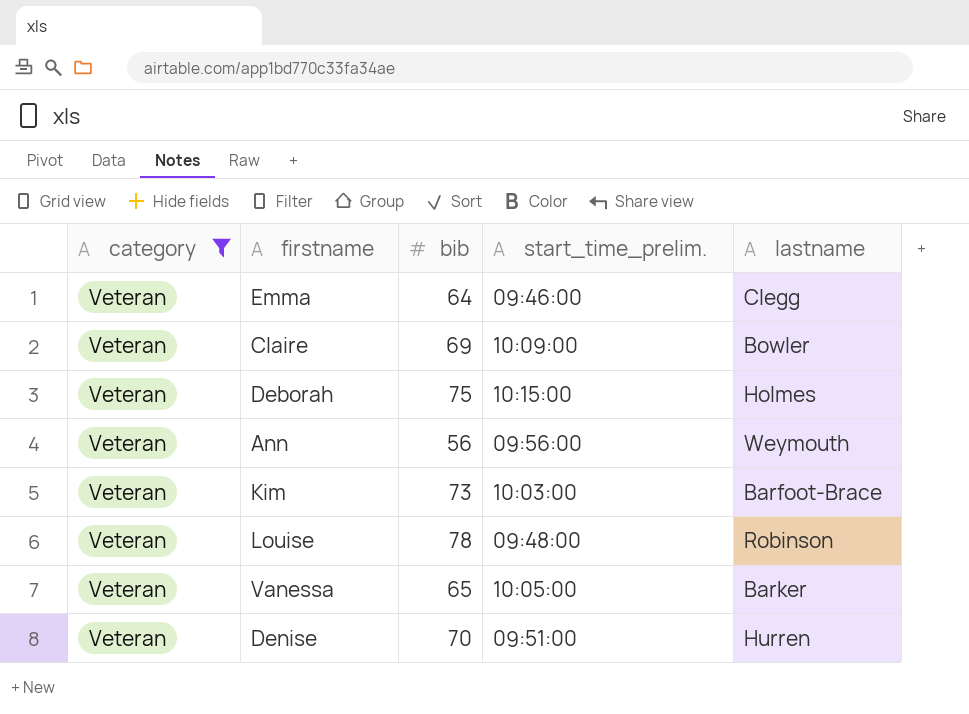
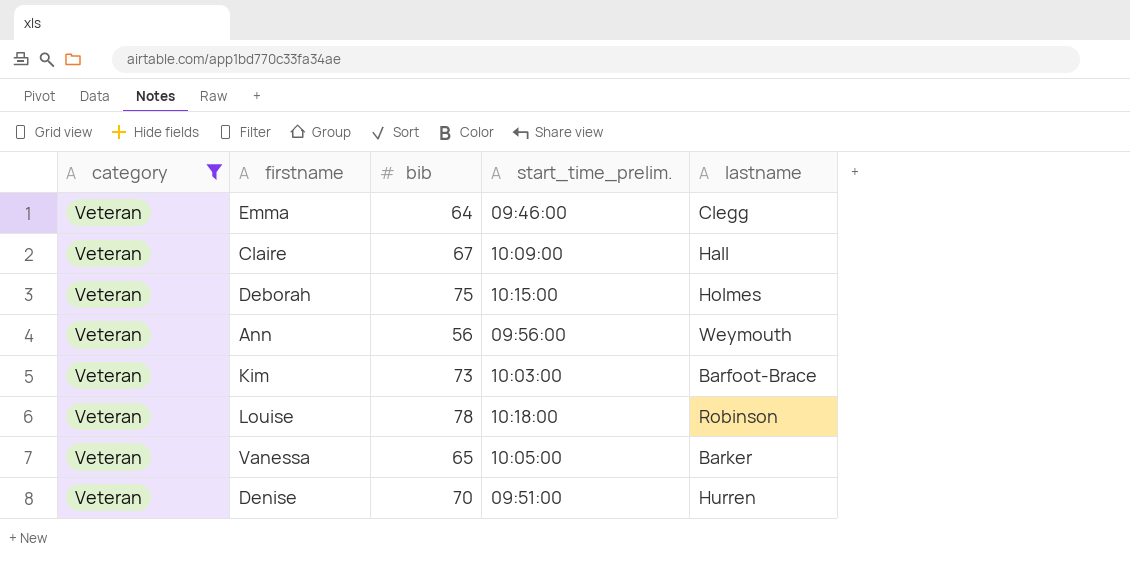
Claire | bib: 69 -> 67
Claire | lastname: Bowler -> Hall
Louise | start_time_prelim.: 09:48:00 -> 10:18:00

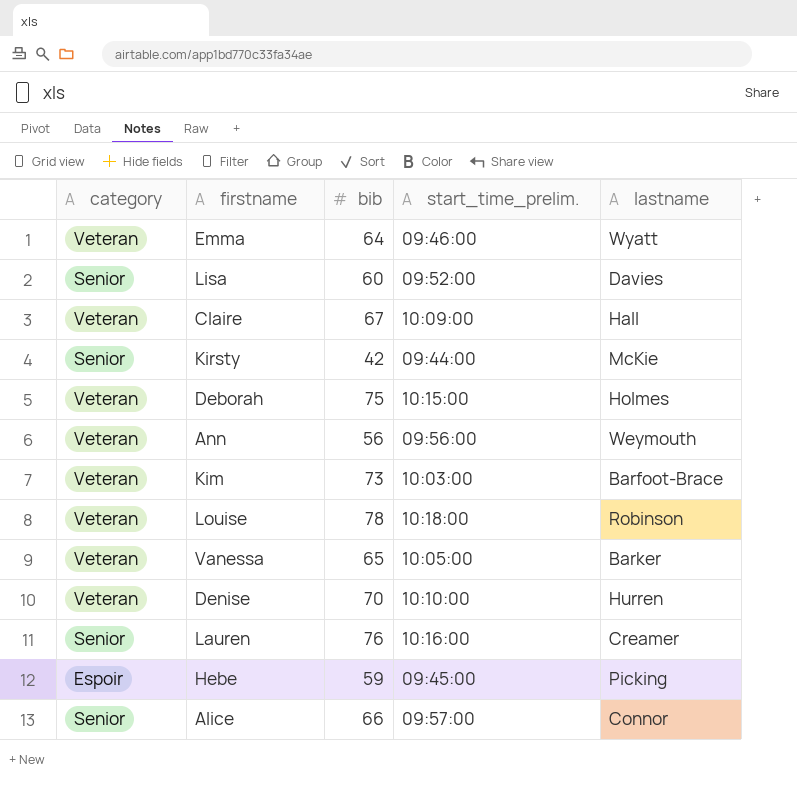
filter: category = Veteran -> none
Emma | lastname: Clegg -> Wyatt
Denise | start_time_prelim.: 09:51:00 -> 10:10:00

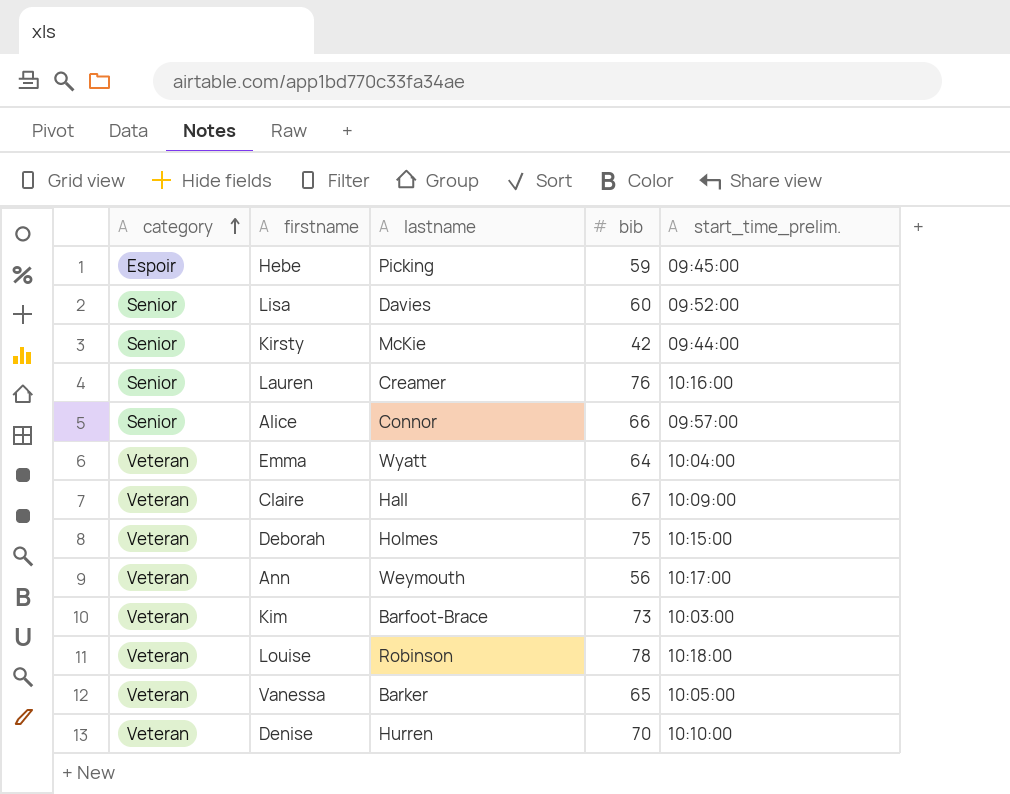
row order: none -> category ascending
column lastname | position: 5 -> 3
Emma | start_time_prelim.: 09:46:00 -> 10:04:00
Ann | start_time_prelim.: 09:56:00 -> 10:17:00

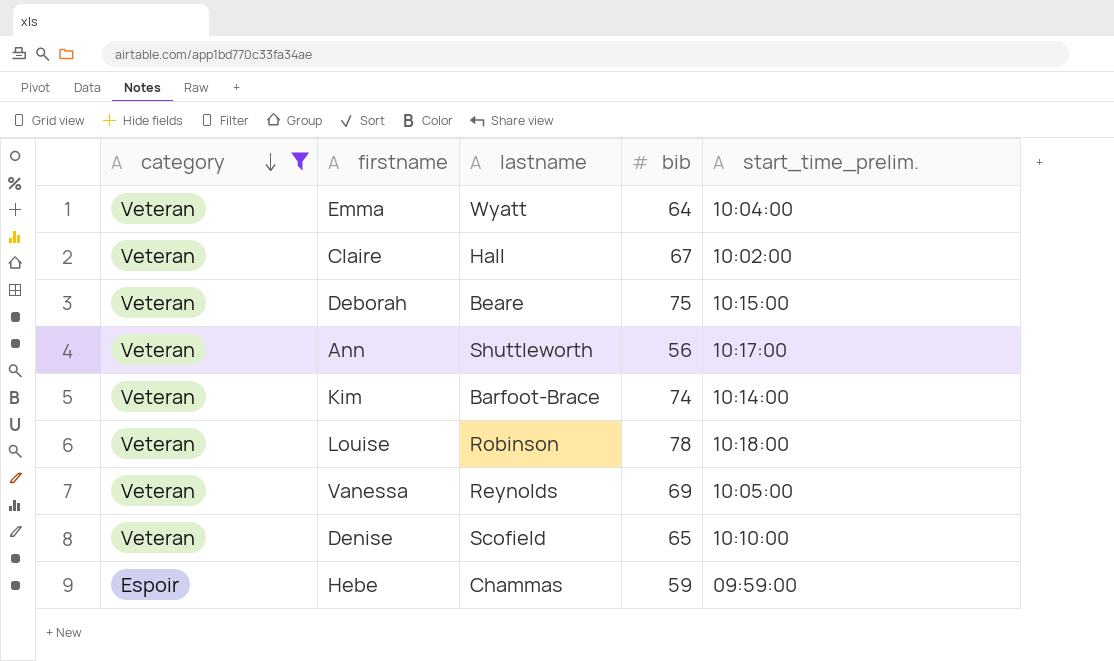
filter: none -> category != Senior
row order: category ascending -> category descending
Claire | start_time_prelim.: 10:09:00 -> 10:02:00
Deborah | lastname: Holmes -> Beare
Ann | lastname: Weymouth -> Shuttleworth
Kim | bib: 73 -> 74
Kim | start_time_prelim.: 10:03:00 -> 10:14:00
Vanessa | lastname: Barker -> Reynolds
Vanessa | bib: 65 -> 69
Denise | lastname: Hurren -> Scofield
Denise | bib: 70 -> 65
Hebe | lastname: Picking -> Chammas
Hebe | start_time_prelim.: 09:45:00 -> 09:59:00

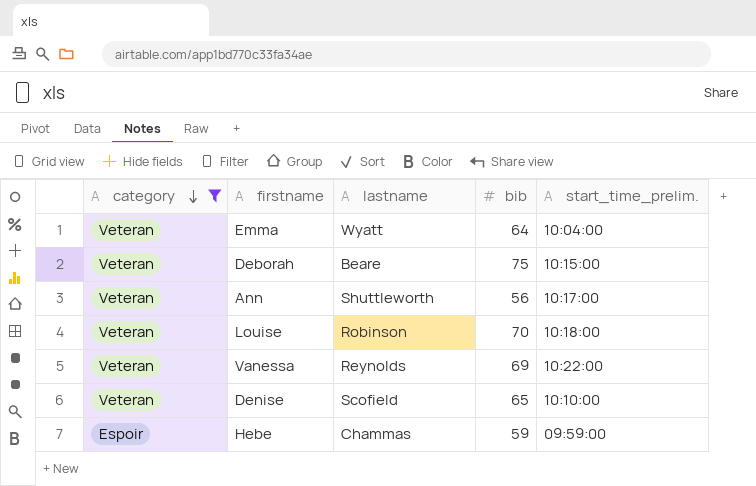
row Claire: Veteran | Hall | 67 | 10:02:00 -> none
row Kim: Veteran | Barfoot-Brace | 74 | 10:14:00 -> none
Louise | bib: 78 -> 70
Vanessa | start_time_prelim.: 10:05:00 -> 10:22:00

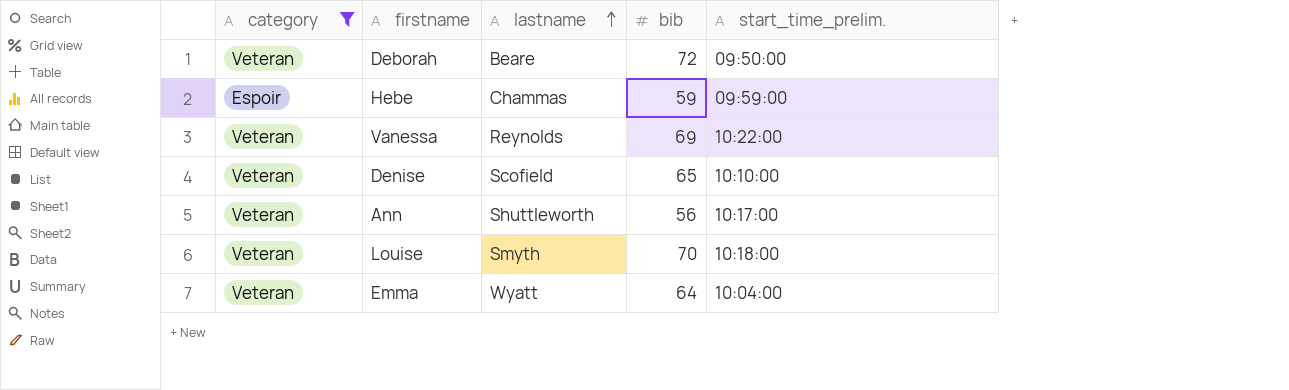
row order: category descending -> lastname ascending
Deborah | bib: 75 -> 72
Deborah | start_time_prelim.: 10:15:00 -> 09:50:00
Louise | lastname: Robinson -> Smyth

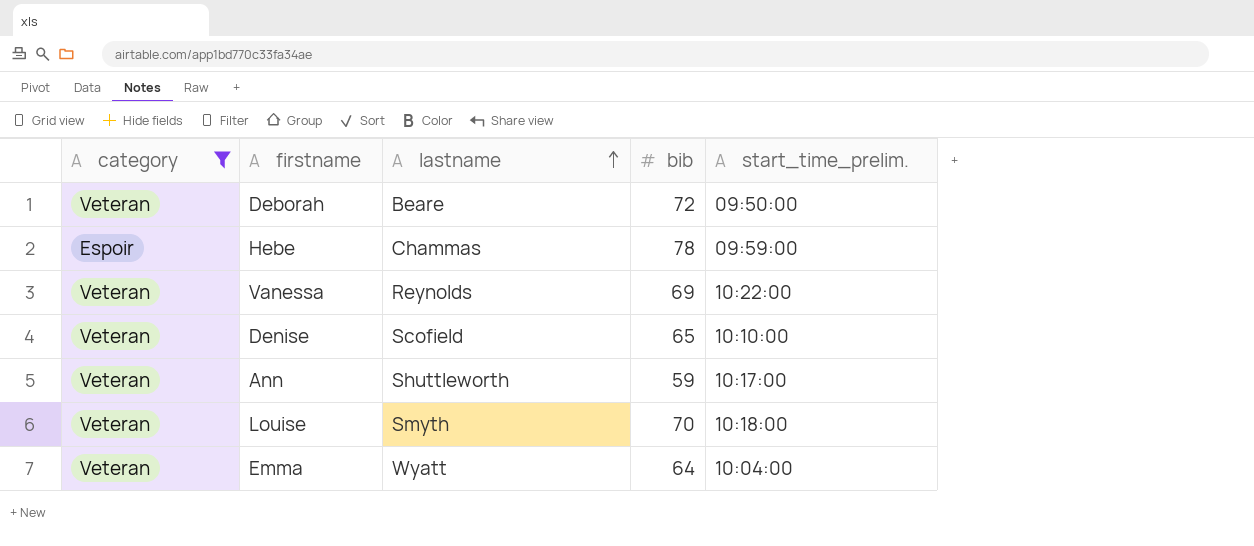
Hebe | bib: 59 -> 78
Ann | bib: 56 -> 59

